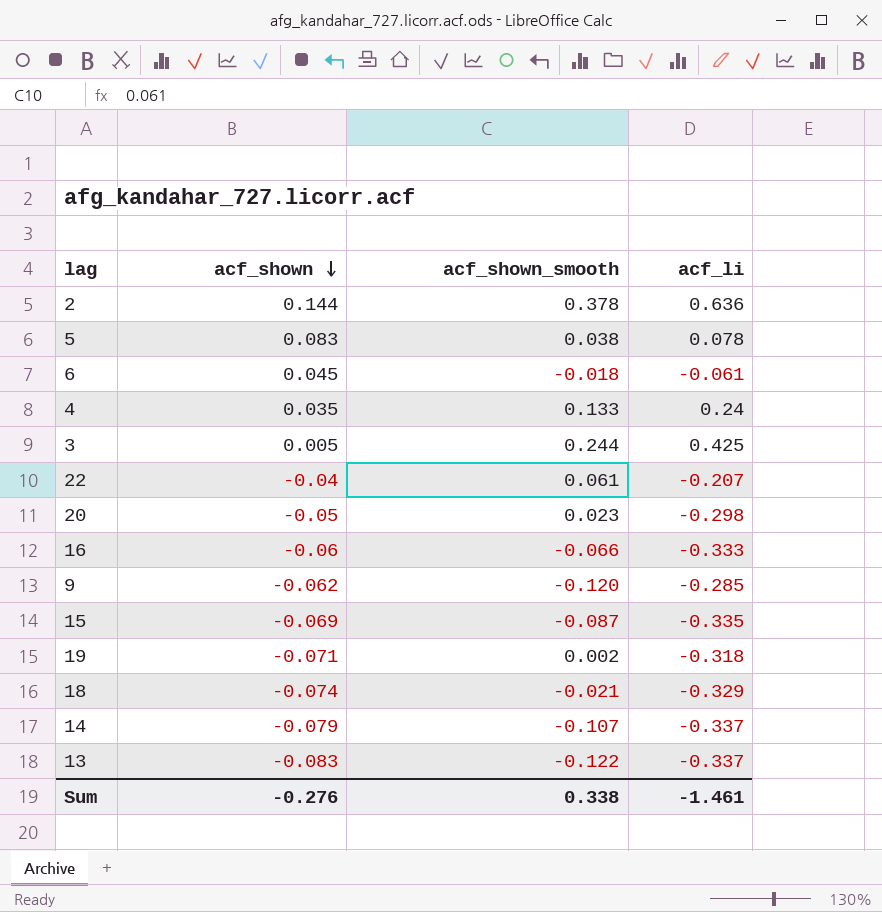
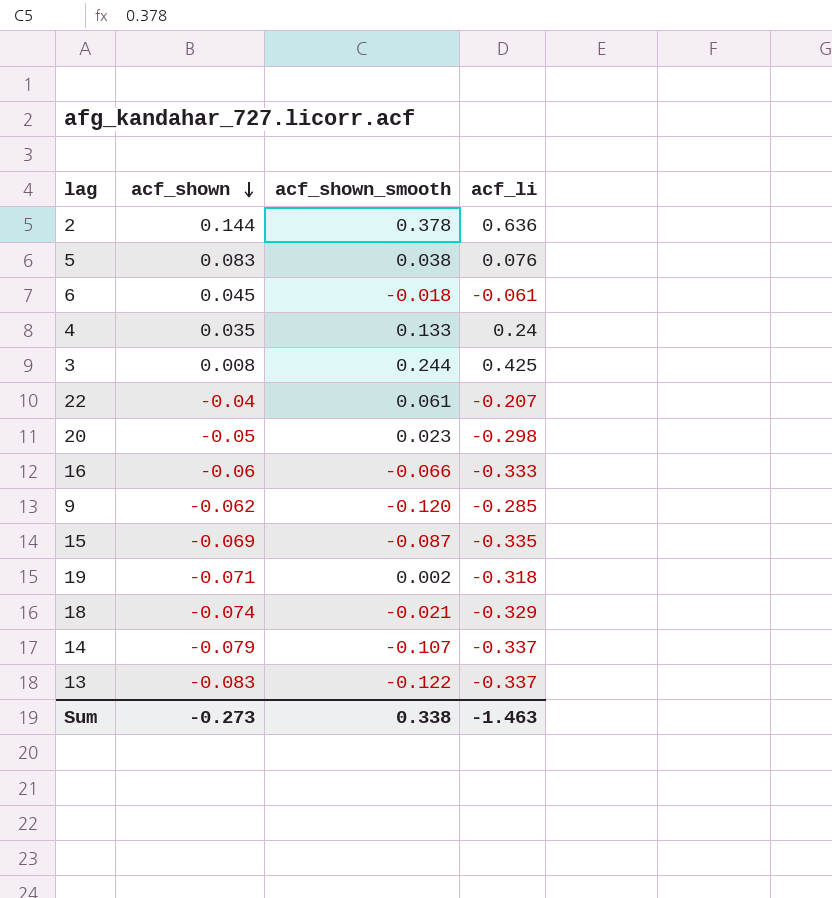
5 | acf_li: 0.078 -> 0.076
3 | acf_shown: 0.005 -> 0.008
Sum | acf_shown: -0.276 -> -0.273
Sum | acf_li: -1.461 -> -1.463

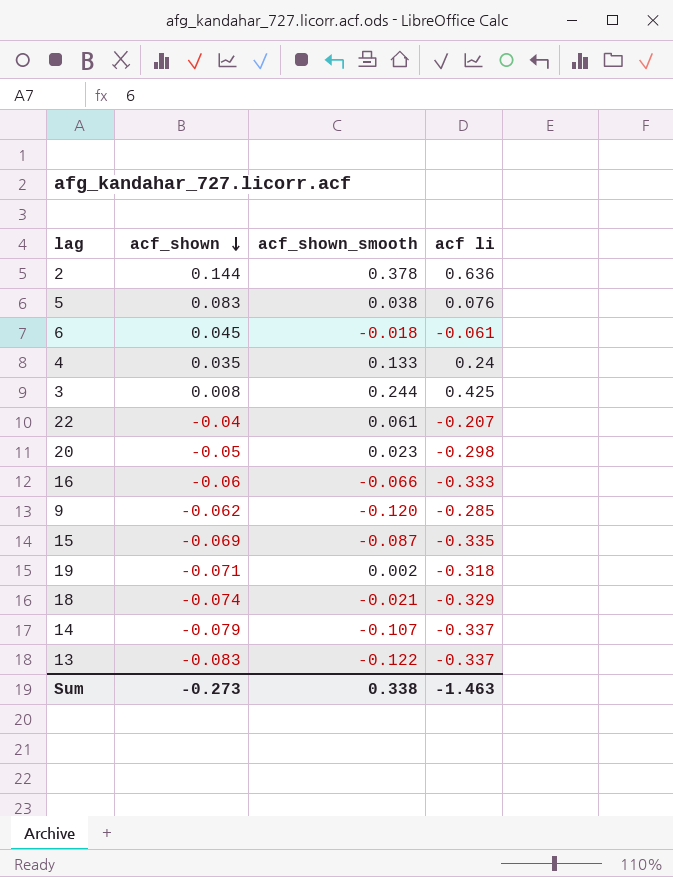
column name: acf_li -> acf li

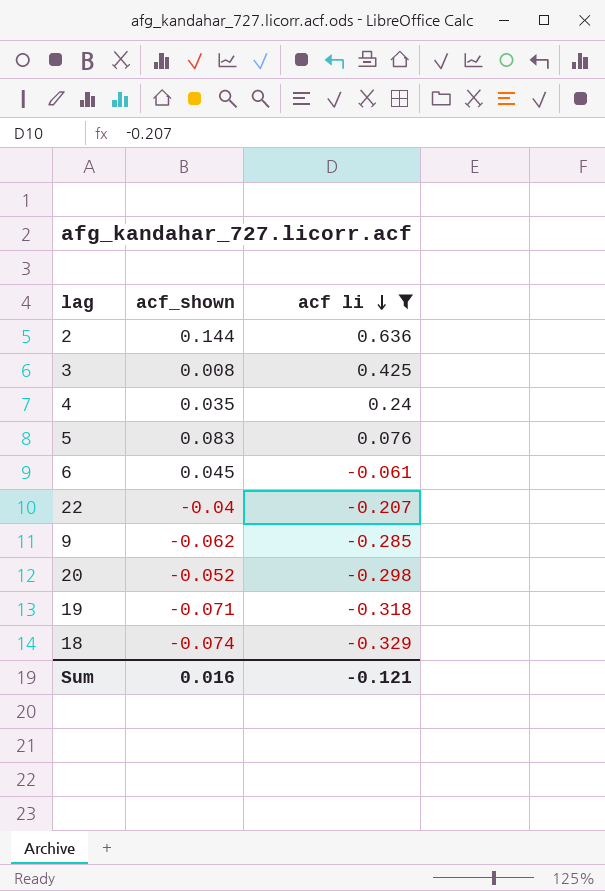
filter: none -> acf li >= -0.329
row order: acf_shown descending -> acf li descending
column acf_shown_smooth | position: 3 -> none
20 | acf_shown: -0.05 -> -0.052
Sum | acf_shown: -0.273 -> 0.016
Sum | acf li: -1.463 -> -0.121

